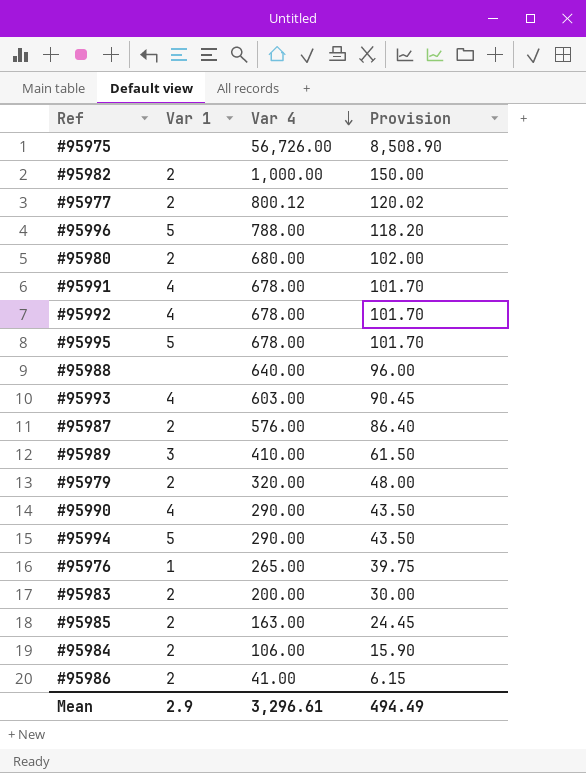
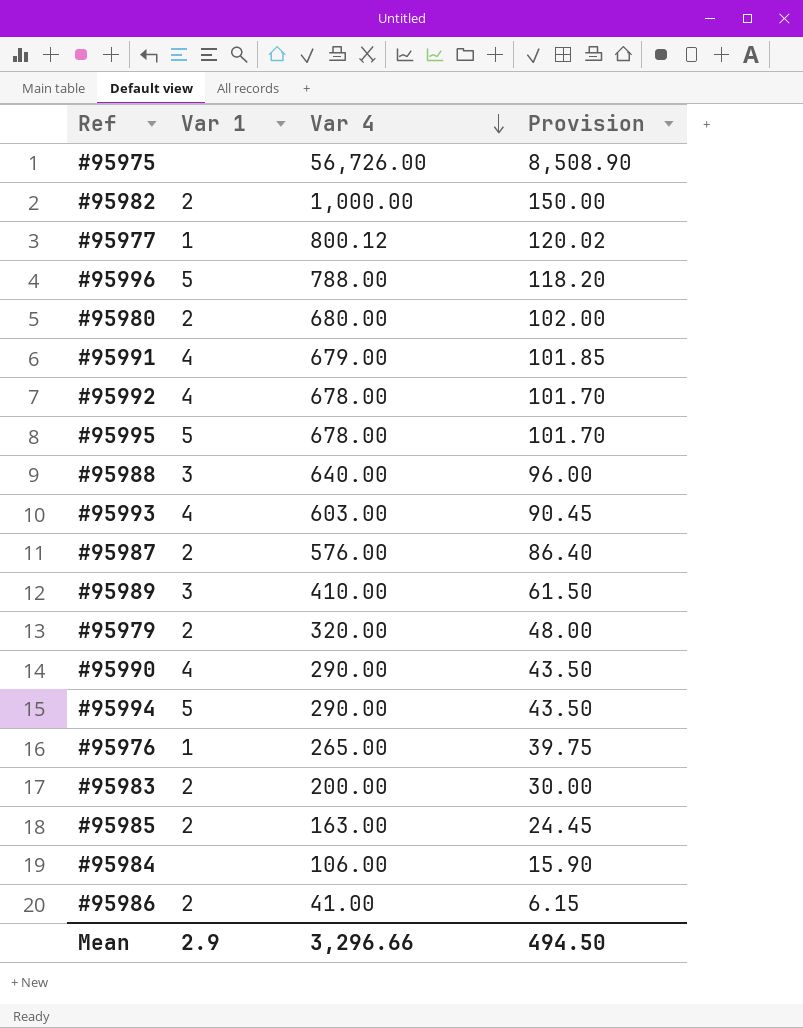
#95977 | Var 1: 2 -> 1
#95991 | Var 4: 678.00 -> 679.00
#95991 | Provision: 101.70 -> 101.85
#95988 | Var 1: none -> 3
#95984 | Var 1: 2 -> none
Mean | Var 4: 3,296.61 -> 3,296.66
Mean | Provision: 494.49 -> 494.50

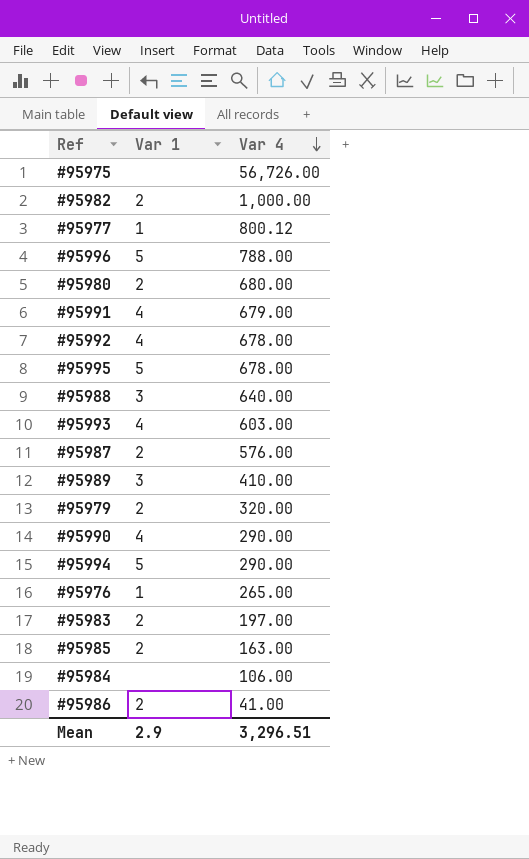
column Provision | formula: [Var 4] * 0.15 -> none
#95983 | Var 4: 200.00 -> 197.00
Mean | Var 4: 3,296.66 -> 3,296.51

